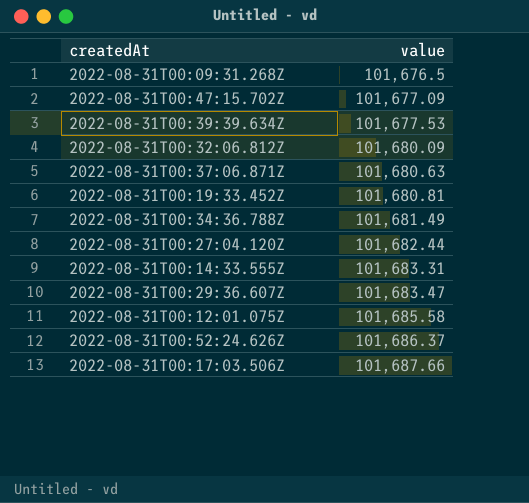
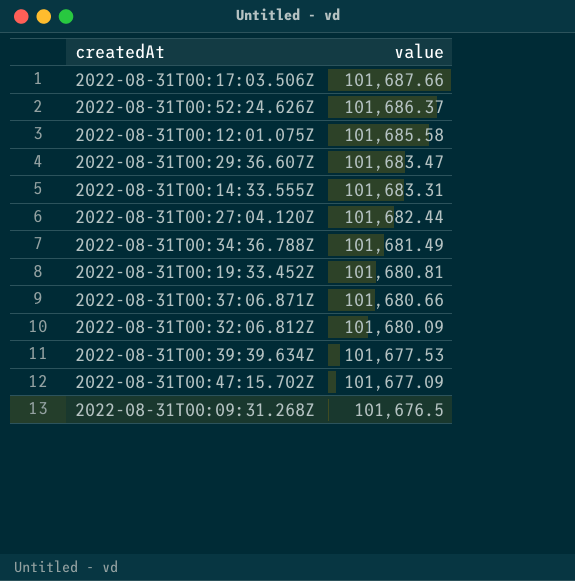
row order: value ascending -> value descending
2022-08-31T00:37:06.871Z | value: 101,680.63 -> 101,680.66

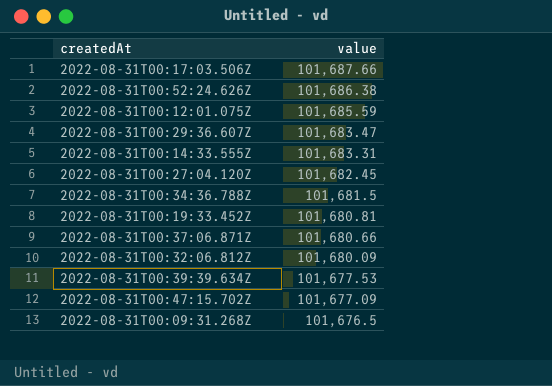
2022-08-31T00:52:24.626Z | value: 101,686.37 -> 101,686.38
2022-08-31T00:12:01.075Z | value: 101,685.58 -> 101,685.59
2022-08-31T00:27:04.120Z | value: 101,682.44 -> 101,682.45
2022-08-31T00:34:36.788Z | value: 101,681.49 -> 101,681.5

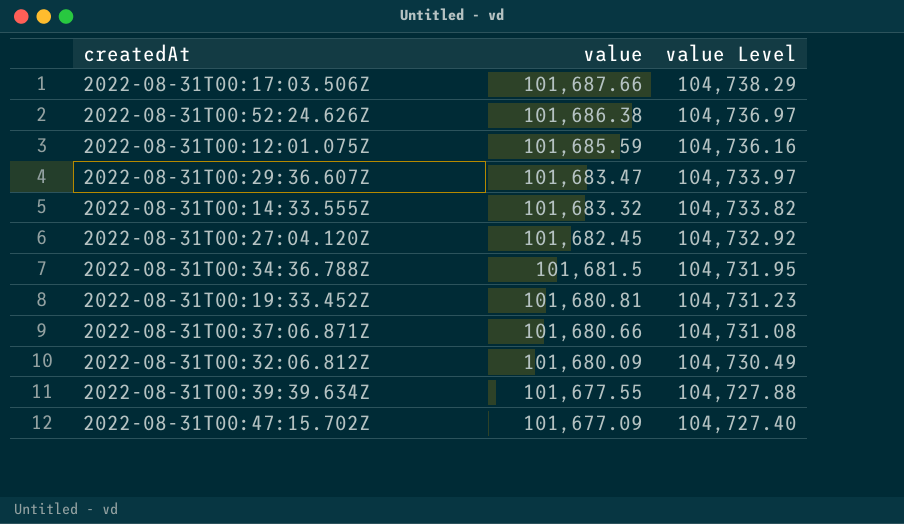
column value Level | formula: none -> [value] * 1.03
row 2022-08-31T00:09:31.268Z: 101,676.5 -> none
2022-08-31T00:14:33.555Z | value: 101,683.31 -> 101,683.32
2022-08-31T00:39:39.634Z | value: 101,677.53 -> 101,677.55

